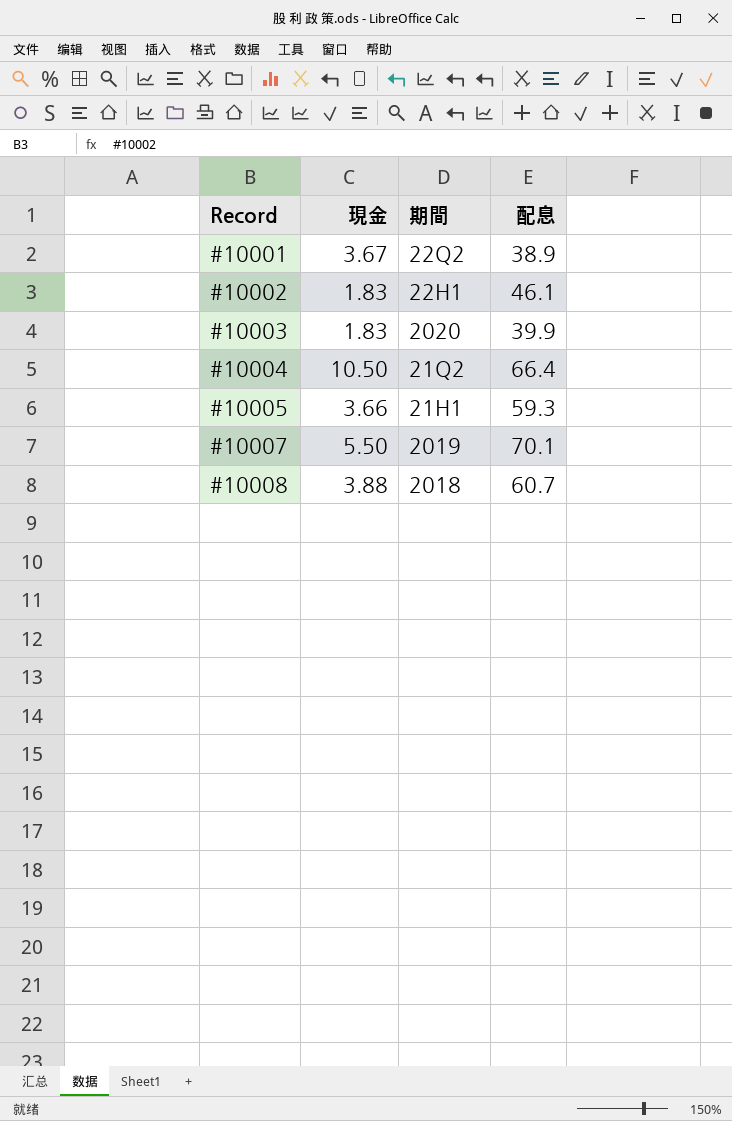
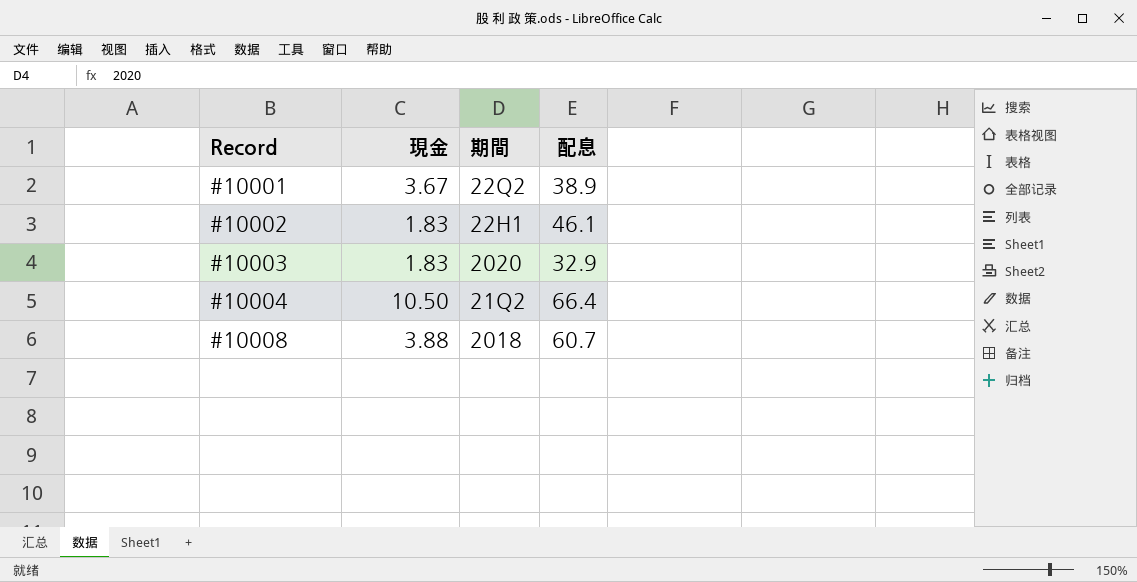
row #10005: 3.66 | 21H1 | 59.3 -> none
row #10007: 5.50 | 2019 | 70.1 -> none
#10003 | 配息: 39.9 -> 32.9

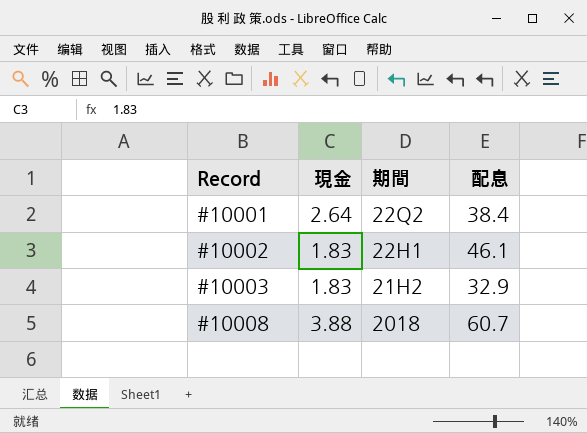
row #10004: 10.50 | 21Q2 | 66.4 -> none
#10001 | 現金: 3.67 -> 2.64
#10001 | 配息: 38.9 -> 38.4
#10003 | 期間: 2020 -> 21H2

